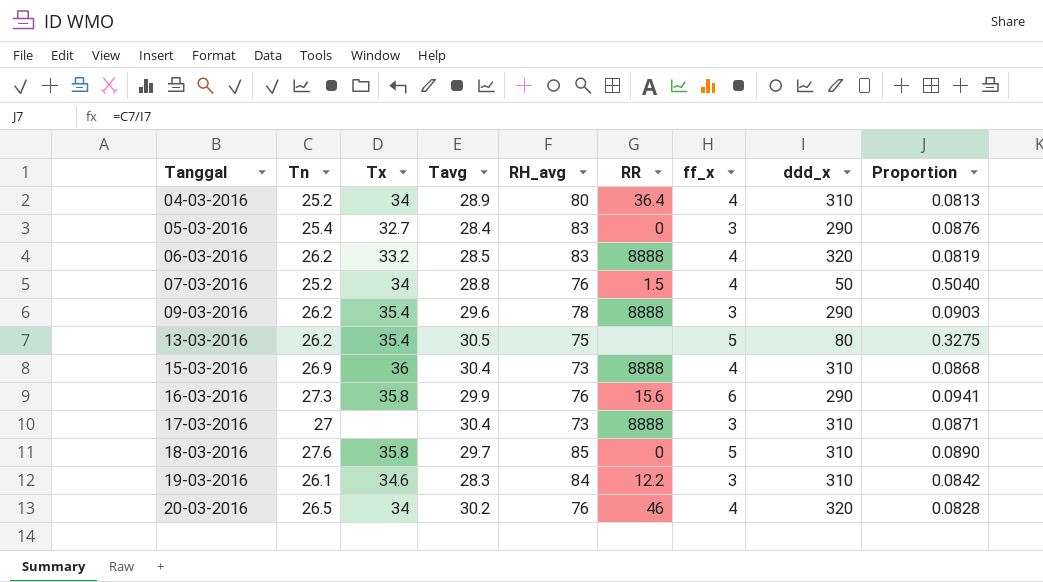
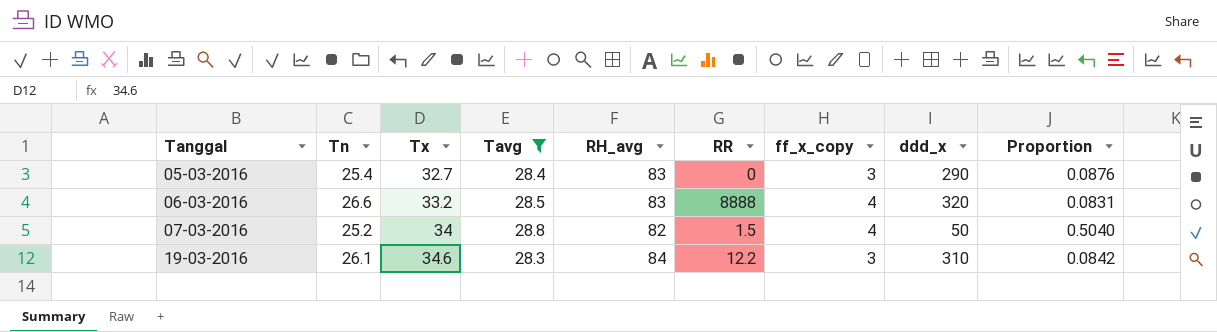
filter: none -> Tavg <= 28.8
column name: ff_x -> ff_x_copy
06-03-2016 | Tn: 26.2 -> 26.6
06-03-2016 | Proportion: 0.0819 -> 0.0831
07-03-2016 | RH_avg: 76 -> 82

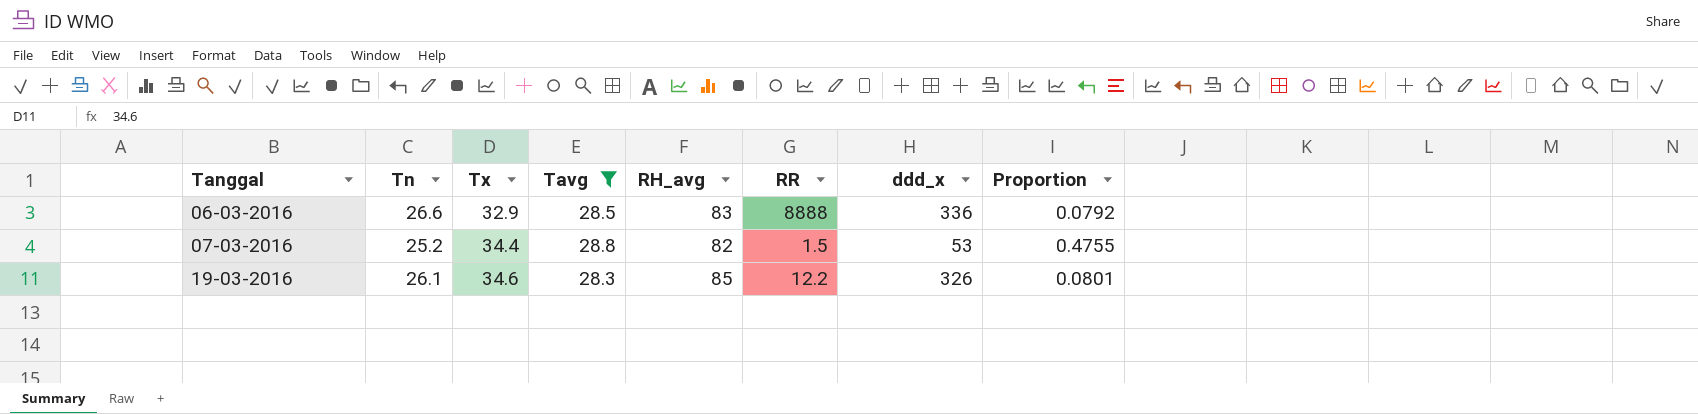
column ff_x_copy | position: 7 -> none
row 05-03-2016: 25.4 | 32.7 | 28.4 | 83 | 0 | 3 | 290 | 0.0876 -> none
06-03-2016 | Tx: 33.2 -> 32.9
06-03-2016 | ddd_x: 320 -> 336
06-03-2016 | Proportion: 0.0831 -> 0.0792
07-03-2016 | Tx: 34 -> 34.4
07-03-2016 | ddd_x: 50 -> 53
07-03-2016 | Proportion: 0.5040 -> 0.4755
19-03-2016 | RH_avg: 84 -> 85
19-03-2016 | ddd_x: 310 -> 326
19-03-2016 | Proportion: 0.0842 -> 0.0801

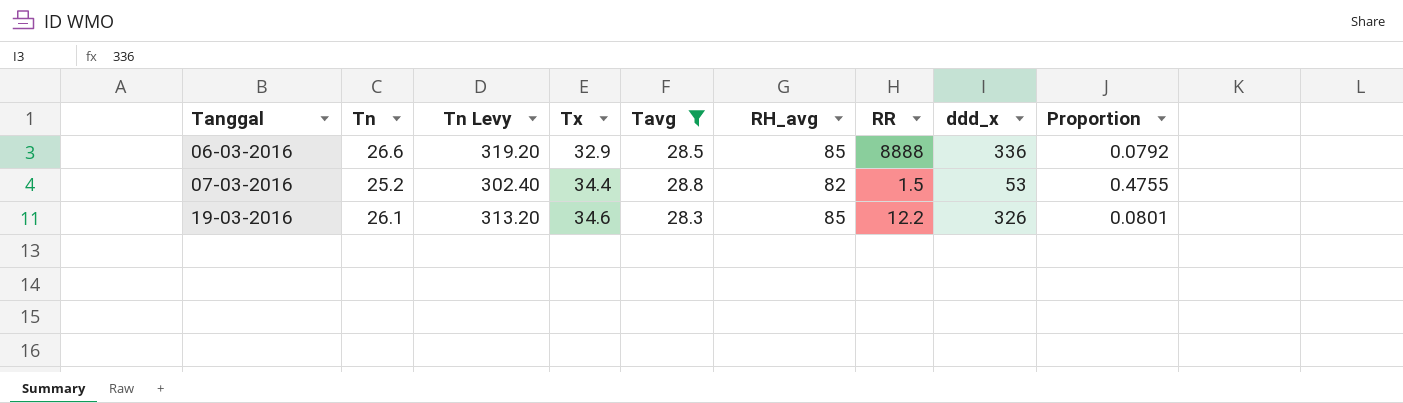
column Tn Levy | formula: none -> [Tn] * 12
06-03-2016 | RH_avg: 83 -> 85

